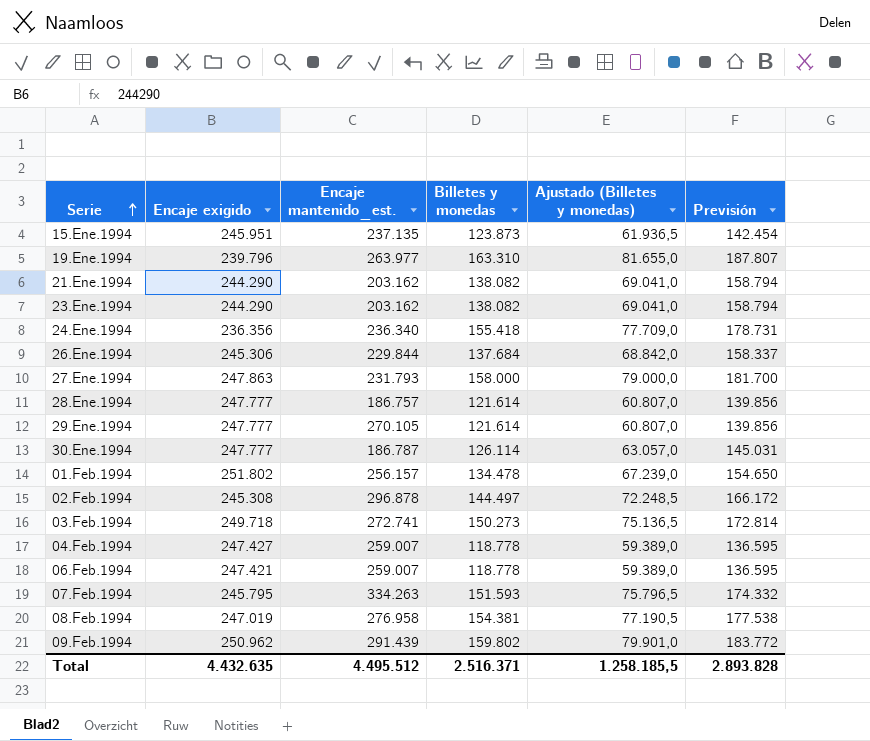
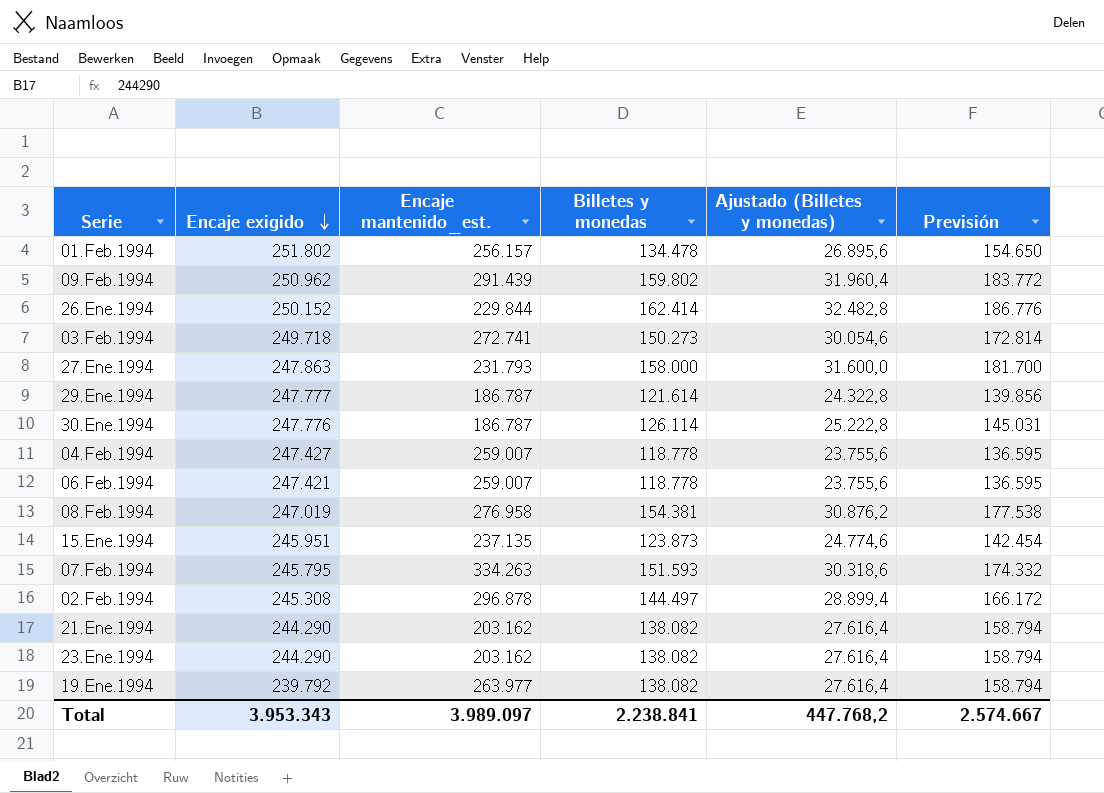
row order: Serie ascending -> Encaje exigido descending
column Ajustado (Billetes y monedas) | formula: [Billetes y monedas] * 0,5 -> [Billetes y monedas] * 0,2
row 24.Ene.1994: 236.356 | 236.340 | 155.418 | 77.709,0 | 178.731 -> none
row 28.Ene.1994: 247.777 | 186.757 | 121.614 | 60.807,0 | 139.856 -> none
26.Ene.1994 | Encaje exigido: 245.306 -> 250.152
26.Ene.1994 | Billetes y monedas: 137.684 -> 162.414
26.Ene.1994 | Previsión: 158.337 -> 186.776
29.Ene.1994 | Encaje mantenido_est.: 270.105 -> 186.787
30.Ene.1994 | Encaje exigido: 247.777 -> 247.776
19.Ene.1994 | Encaje exigido: 239.796 -> 239.792
19.Ene.1994 | Billetes y monedas: 163.310 -> 138.082
19.Ene.1994 | Previsión: 187.807 -> 158.794
Total | Encaje exigido: 4.432.635 -> 3.953.343
Total | Encaje mantenido_est.: 4.495.512 -> 3.989.097
Total | Billetes y monedas: 2.516.371 -> 2.238.841
Total | Ajustado (Billetes y monedas): 1.258.185,5 -> 447.768,2
Total | Previsión: 2.893.828 -> 2.574.667

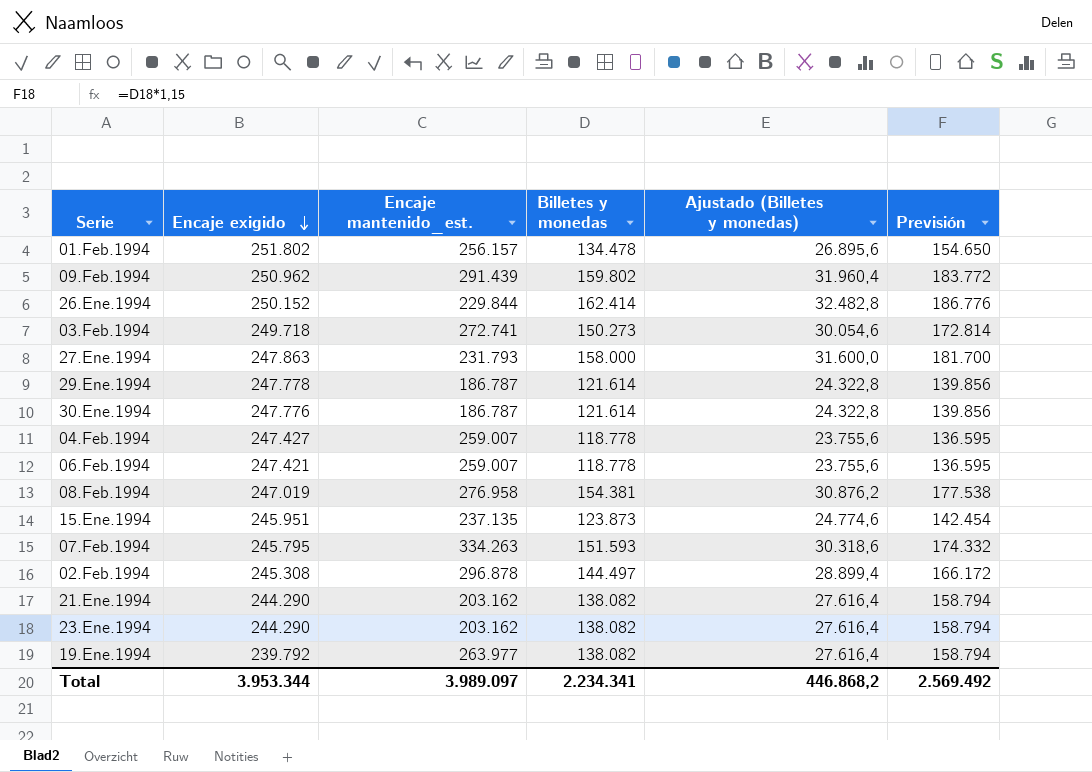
29.Ene.1994 | Encaje exigido: 247.777 -> 247.778
30.Ene.1994 | Billetes y monedas: 126.114 -> 121.614
30.Ene.1994 | Ajustado (Billetes y monedas): 25.222,8 -> 24.322,8
30.Ene.1994 | Previsión: 145.031 -> 139.856
Total | Encaje exigido: 3.953.343 -> 3.953.344
Total | Billetes y monedas: 2.238.841 -> 2.234.341
Total | Ajustado (Billetes y monedas): 447.768,2 -> 446.868,2
Total | Previsión: 2.574.667 -> 2.569.492

